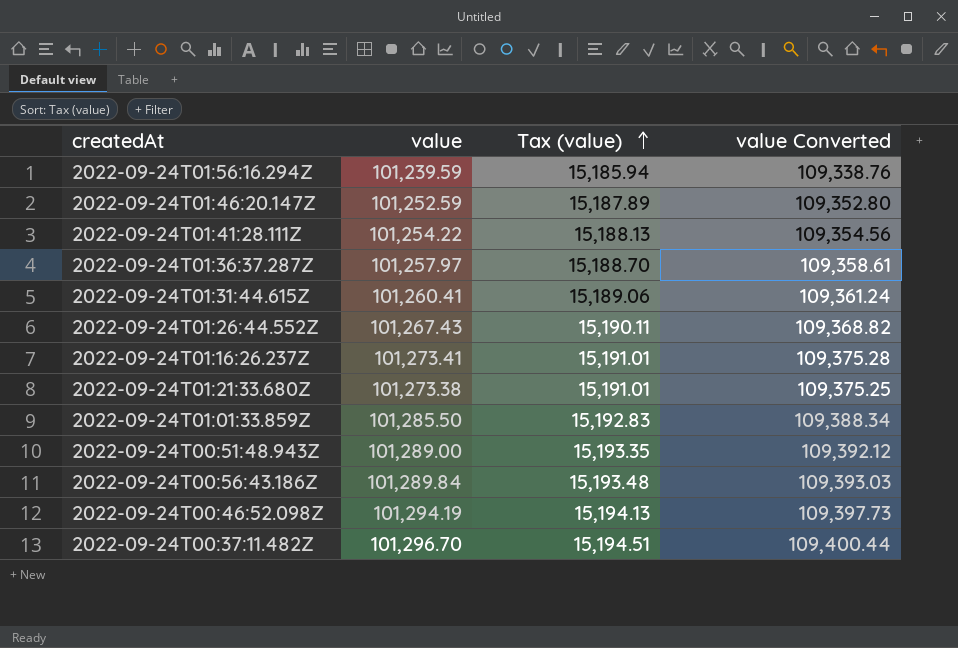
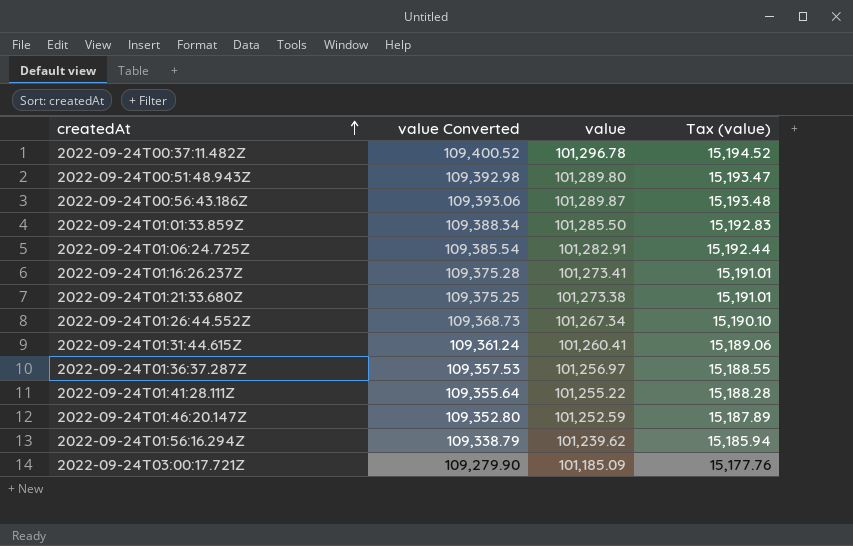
row order: Tax (value) ascending -> createdAt ascending
column value Converted | position: 4 -> 2
row 2022-09-24T00:46:52.098Z: 101,294.19 | 15,194.13 | 109,397.73 -> none
2022-09-24T00:37:11.482Z | value Converted: 109,400.44 -> 109,400.52
2022-09-24T00:37:11.482Z | value: 101,296.70 -> 101,296.78
2022-09-24T00:37:11.482Z | Tax (value): 15,194.51 -> 15,194.52
2022-09-24T00:51:48.943Z | value Converted: 109,392.12 -> 109,392.98
2022-09-24T00:51:48.943Z | value: 101,289.00 -> 101,289.80
2022-09-24T00:51:48.943Z | Tax (value): 15,193.35 -> 15,193.47
2022-09-24T00:56:43.186Z | value Converted: 109,393.03 -> 109,393.06
2022-09-24T00:56:43.186Z | value: 101,289.84 -> 101,289.87
row 2022-09-24T01:06:24.725Z: none -> 109,385.54 | 101,282.91 | 15,192.44
2022-09-24T01:26:44.552Z | value Converted: 109,368.82 -> 109,368.73
2022-09-24T01:26:44.552Z | value: 101,267.43 -> 101,267.34
2022-09-24T01:26:44.552Z | Tax (value): 15,190.11 -> 15,190.10
2022-09-24T01:36:37.287Z | value Converted: 109,358.61 -> 109,357.53
2022-09-24T01:36:37.287Z | value: 101,257.97 -> 101,256.97
2022-09-24T01:36:37.287Z | Tax (value): 15,188.70 -> 15,188.55
2022-09-24T01:41:28.111Z | value Converted: 109,354.56 -> 109,355.64
2022-09-24T01:41:28.111Z | value: 101,254.22 -> 101,255.22
2022-09-24T01:41:28.111Z | Tax (value): 15,188.13 -> 15,188.28
2022-09-24T01:56:16.294Z | value Converted: 109,338.76 -> 109,338.79
2022-09-24T01:56:16.294Z | value: 101,239.59 -> 101,239.62
row 2022-09-24T03:00:17.721Z: none -> 109,279.90 | 101,185.09 | 15,177.76

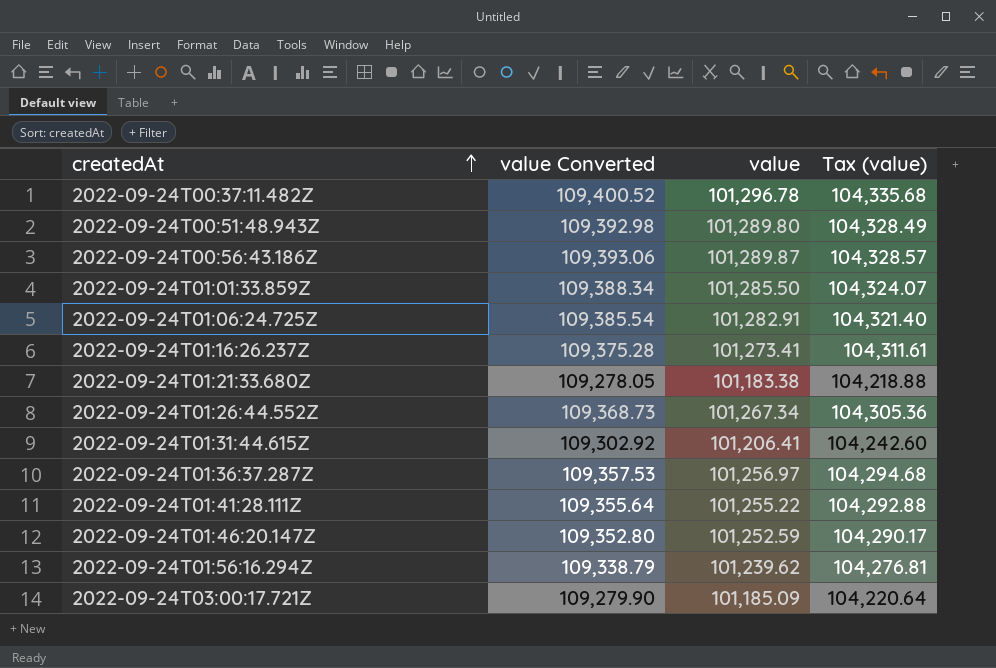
column Tax (value) | formula: [value] * 0.15 -> [value] * 1.03
2022-09-24T01:21:33.680Z | value Converted: 109,375.25 -> 109,278.05
2022-09-24T01:21:33.680Z | value: 101,273.38 -> 101,183.38
2022-09-24T01:31:44.615Z | value Converted: 109,361.24 -> 109,302.92
2022-09-24T01:31:44.615Z | value: 101,260.41 -> 101,206.41

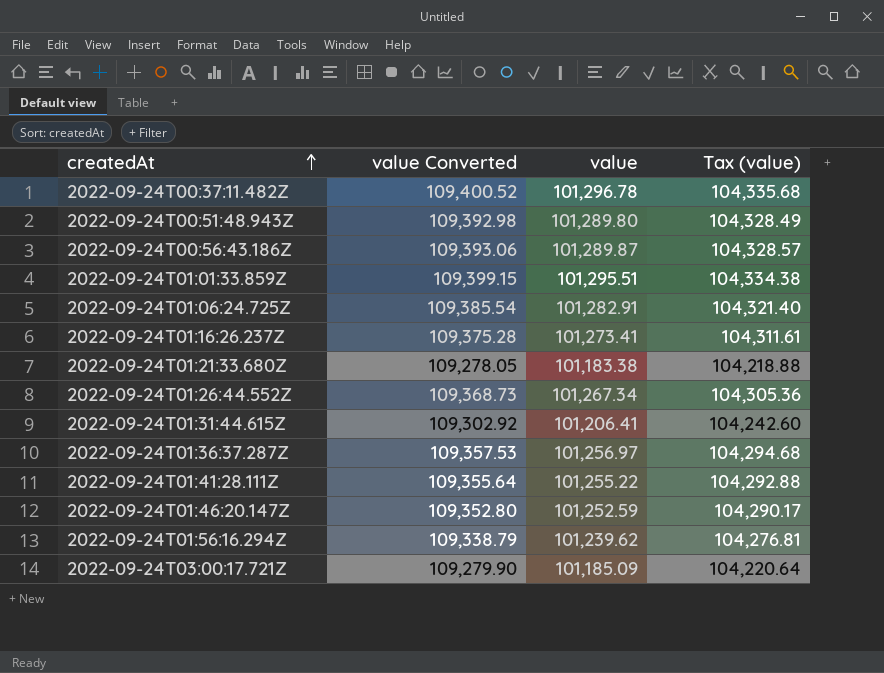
2022-09-24T01:01:33.859Z | value Converted: 109,388.34 -> 109,399.15
2022-09-24T01:01:33.859Z | value: 101,285.50 -> 101,295.51
2022-09-24T01:01:33.859Z | Tax (value): 104,324.07 -> 104,334.38

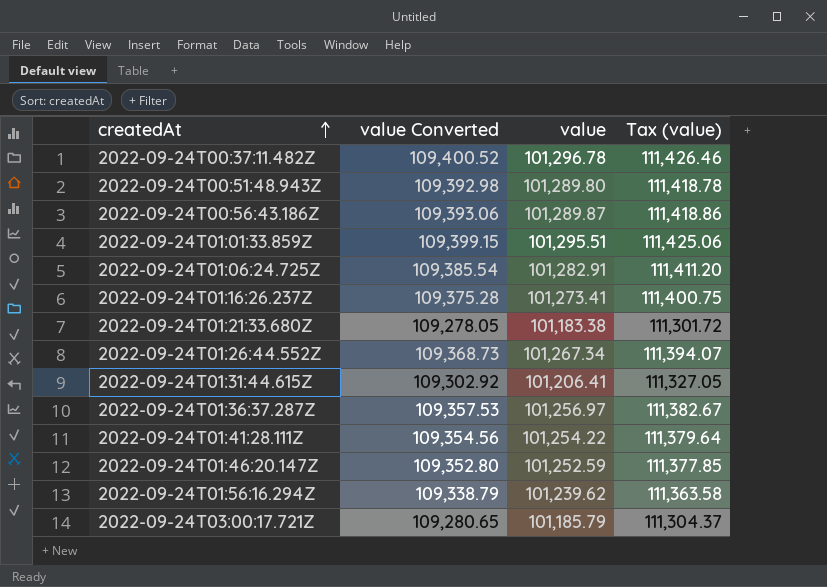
column Tax (value) | formula: [value] * 1.03 -> [value] * 1.1
2022-09-24T01:41:28.111Z | value Converted: 109,355.64 -> 109,354.56
2022-09-24T01:41:28.111Z | value: 101,255.22 -> 101,254.22
2022-09-24T03:00:17.721Z | value Converted: 109,279.90 -> 109,280.65
2022-09-24T03:00:17.721Z | value: 101,185.09 -> 101,185.79

